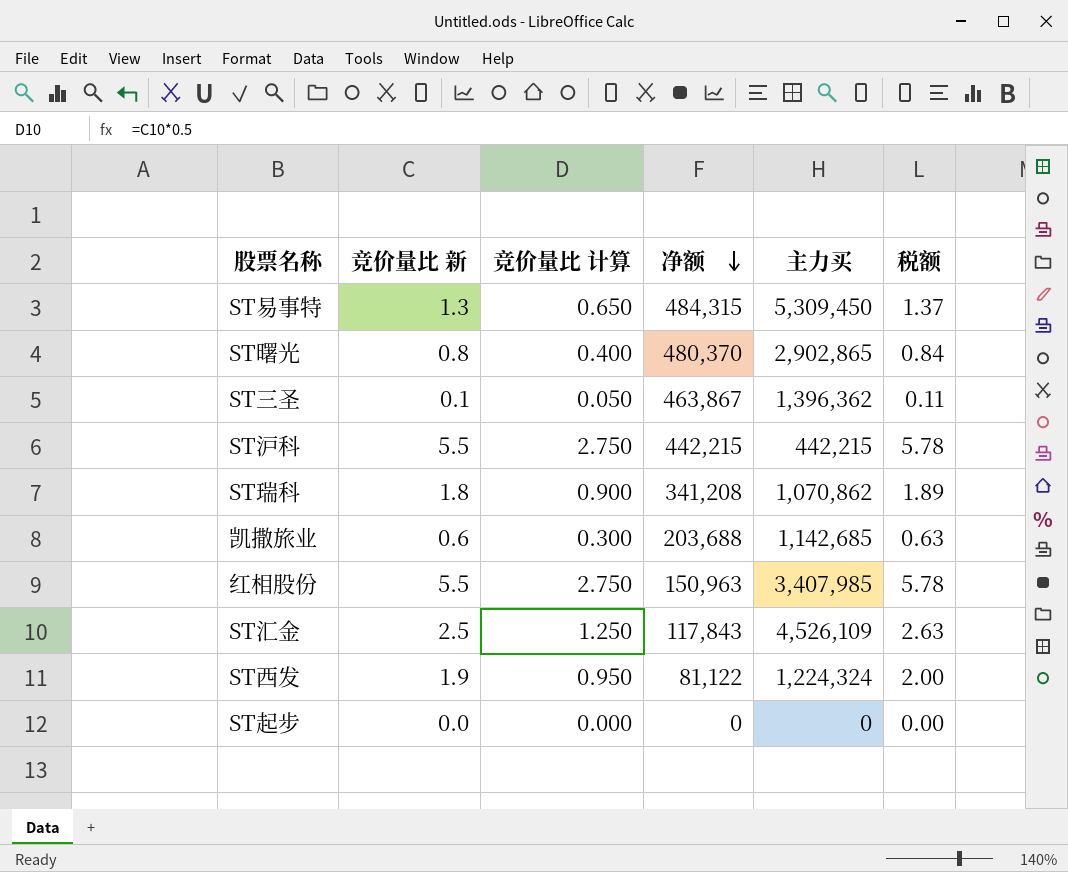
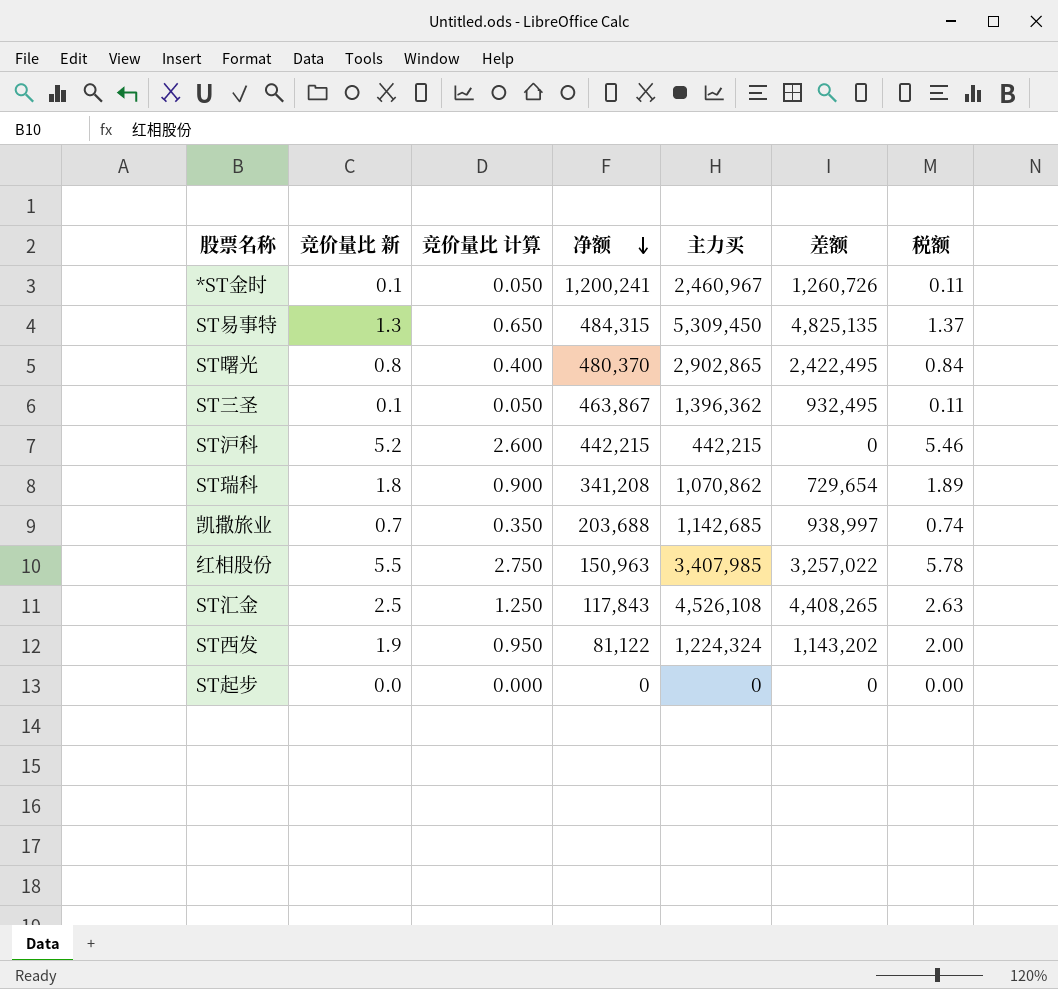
column 差额 | formula: none -> [主力买] - [净额]
row *ST金时: none -> 0.1 | 0.050 | 1,200,241 | 2,460,967 | 1,260,726 | 0.11
ST沪科 | 竞价量比 新: 5.5 -> 5.2
ST沪科 | 竞价量比 计算: 2.750 -> 2.600
ST沪科 | 税额: 5.78 -> 5.46
凯撒旅业 | 竞价量比 新: 0.6 -> 0.7
凯撒旅业 | 竞价量比 计算: 0.300 -> 0.350
凯撒旅业 | 税额: 0.63 -> 0.74
ST汇金 | 主力买: 4,526,109 -> 4,526,108

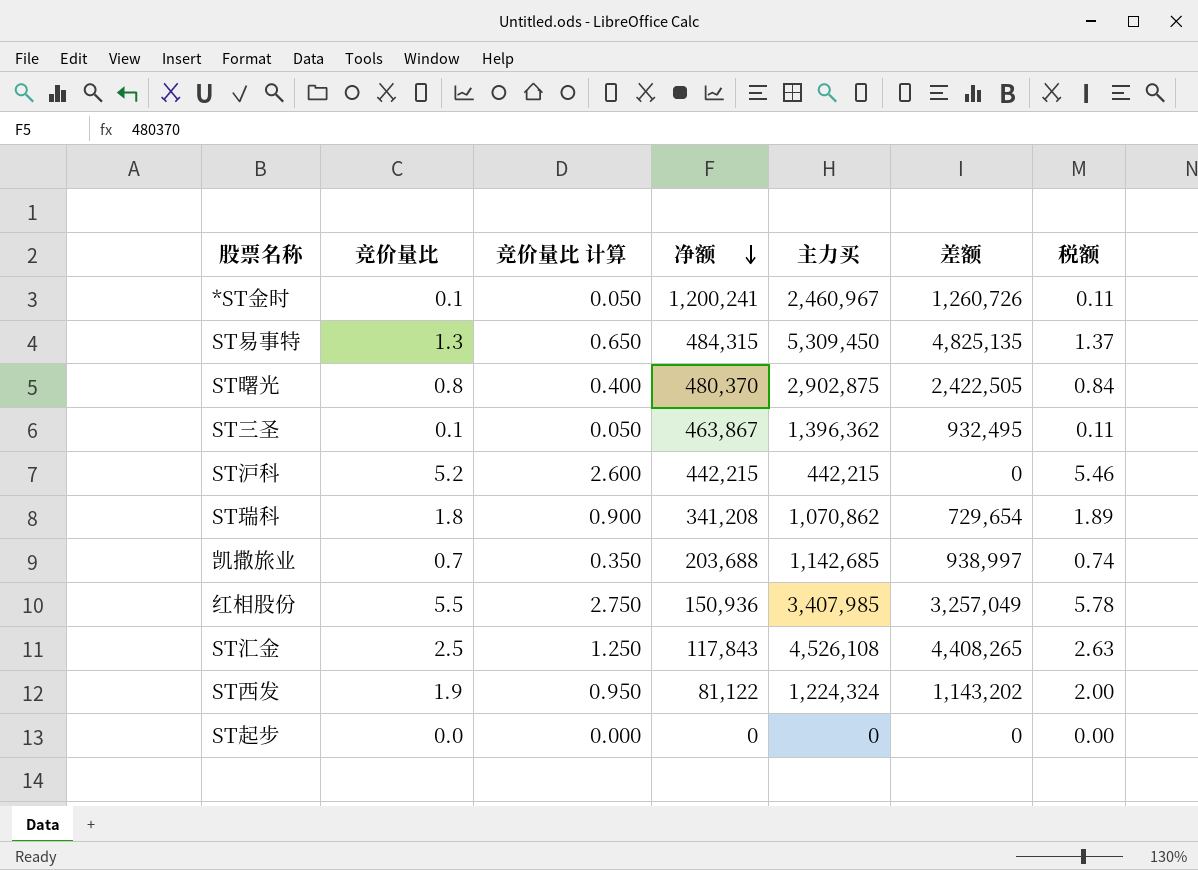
column name: 竞价量比 新 -> 竞价量比
ST曙光 | 主力买: 2,902,865 -> 2,902,875
ST曙光 | 差额: 2,422,495 -> 2,422,505
红相股份 | 净额: 150,963 -> 150,936
红相股份 | 差额: 3,257,022 -> 3,257,049

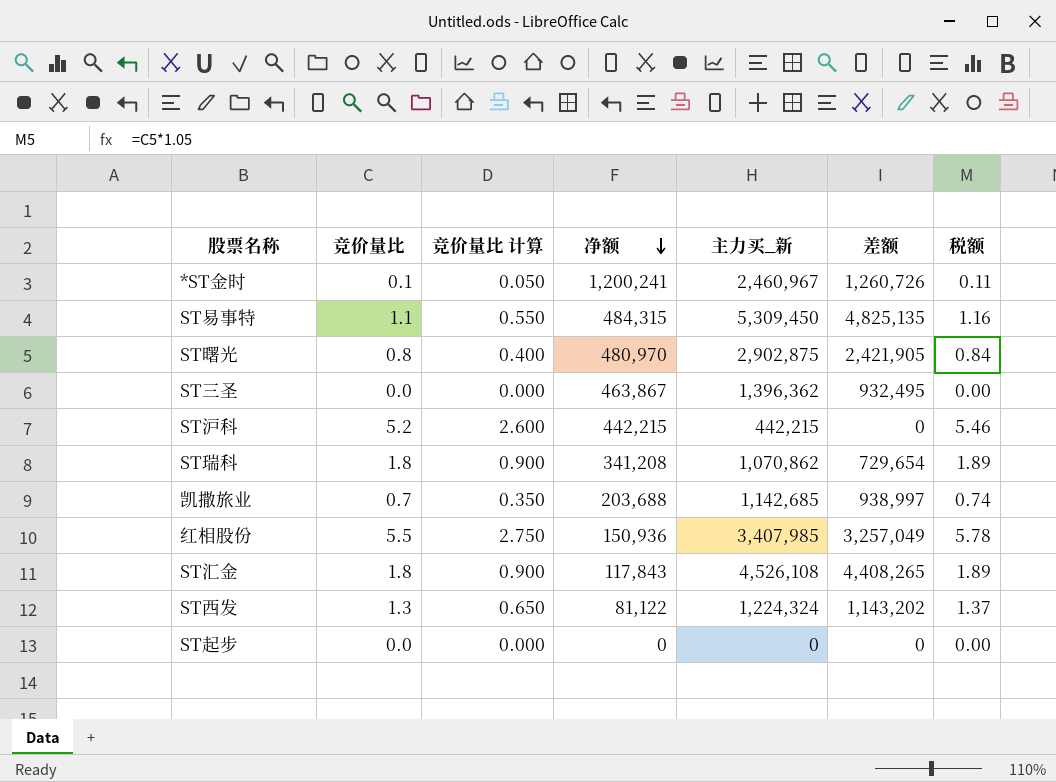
column name: 主力买 -> 主力买_新
ST易事特 | 竞价量比: 1.3 -> 1.1
ST易事特 | 竞价量比 计算: 0.650 -> 0.550
ST易事特 | 税额: 1.37 -> 1.16
ST曙光 | 净额: 480,370 -> 480,970
ST曙光 | 差额: 2,422,505 -> 2,421,905
ST三圣 | 竞价量比: 0.1 -> 0.0
ST三圣 | 竞价量比 计算: 0.050 -> 0.000
ST三圣 | 税额: 0.11 -> 0.00
ST汇金 | 竞价量比: 2.5 -> 1.8
ST汇金 | 竞价量比 计算: 1.250 -> 0.900
ST汇金 | 税额: 2.63 -> 1.89
ST西发 | 竞价量比: 1.9 -> 1.3
ST西发 | 竞价量比 计算: 0.950 -> 0.650
ST西发 | 税额: 2.00 -> 1.37

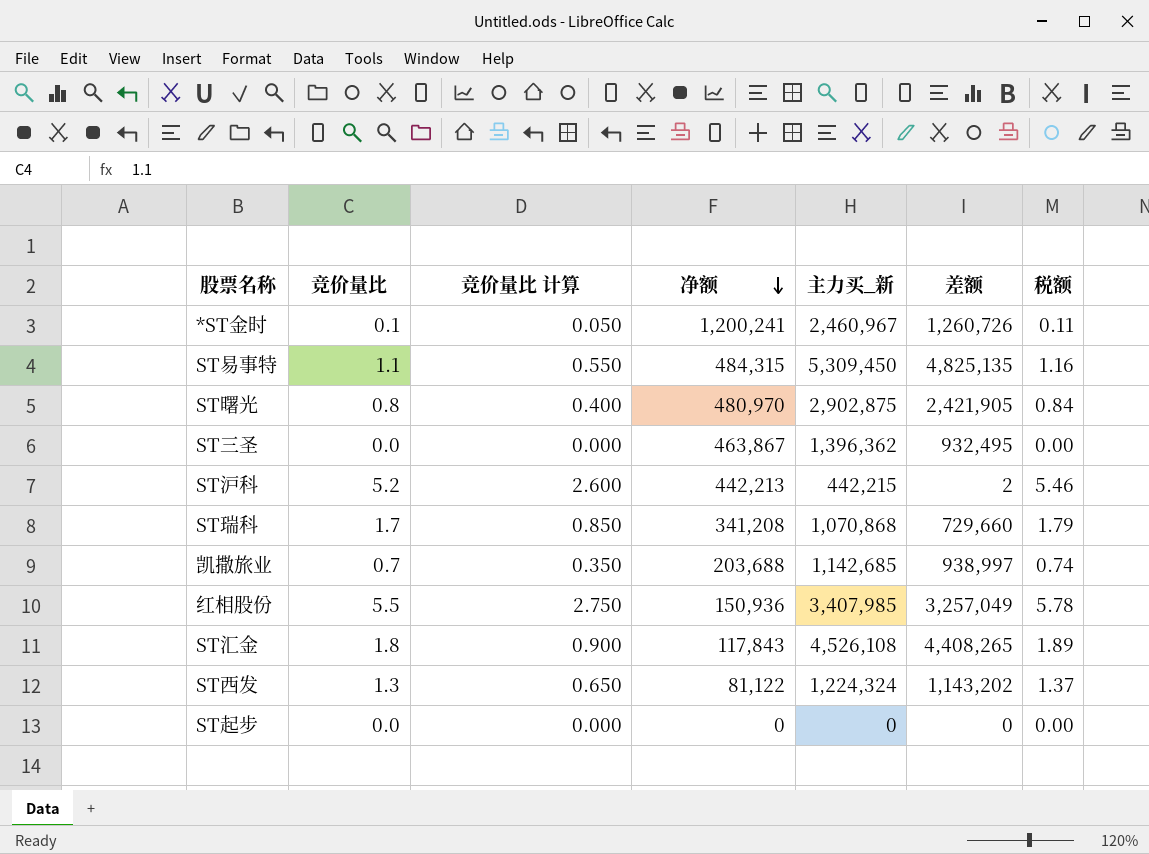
ST沪科 | 净额: 442,215 -> 442,213
ST沪科 | 差额: 0 -> 2
ST瑞科 | 竞价量比: 1.8 -> 1.7
ST瑞科 | 竞价量比 计算: 0.900 -> 0.850
ST瑞科 | 主力买_新: 1,070,862 -> 1,070,868
ST瑞科 | 差额: 729,654 -> 729,660
ST瑞科 | 税额: 1.89 -> 1.79

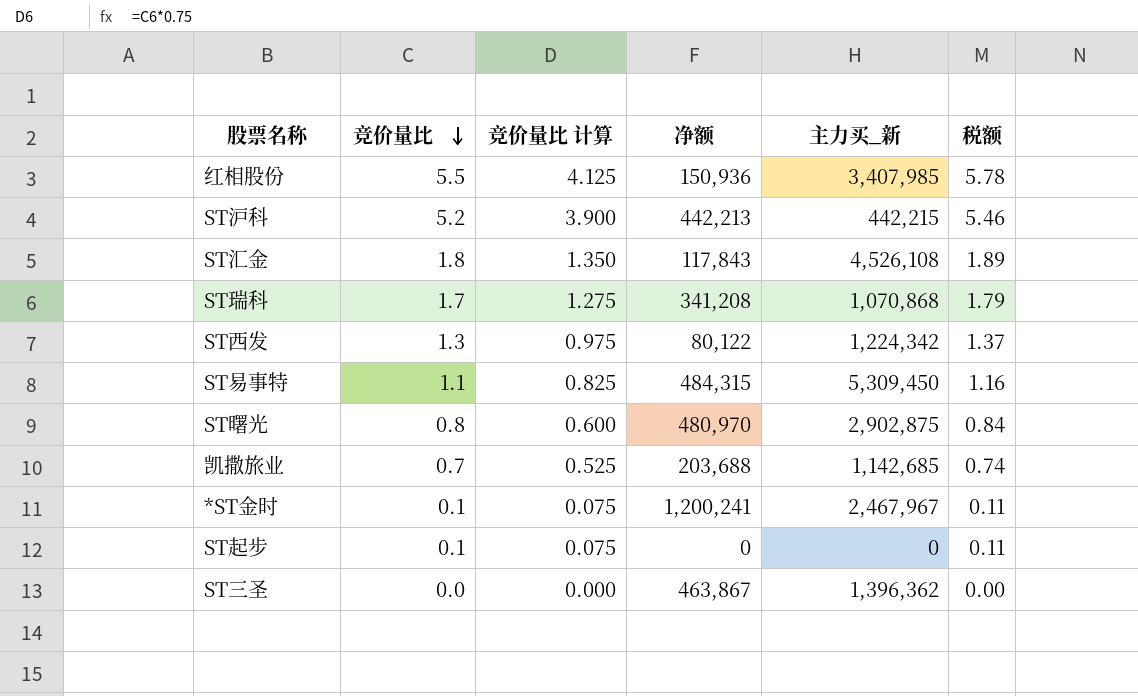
row order: 净额 descending -> 竞价量比 descending
column 差额 | formula: [主力买_新] - [净额] -> none
column 竞价量比 计算 | formula: [竞价量比] * 0.5 -> [竞价量比] * 0.75
ST西发 | 净额: 81,122 -> 80,122
ST西发 | 主力买_新: 1,224,324 -> 1,224,342
*ST金时 | 主力买_新: 2,460,967 -> 2,467,967
ST起步 | 竞价量比: 0.0 -> 0.1
ST起步 | 税额: 0.00 -> 0.11

